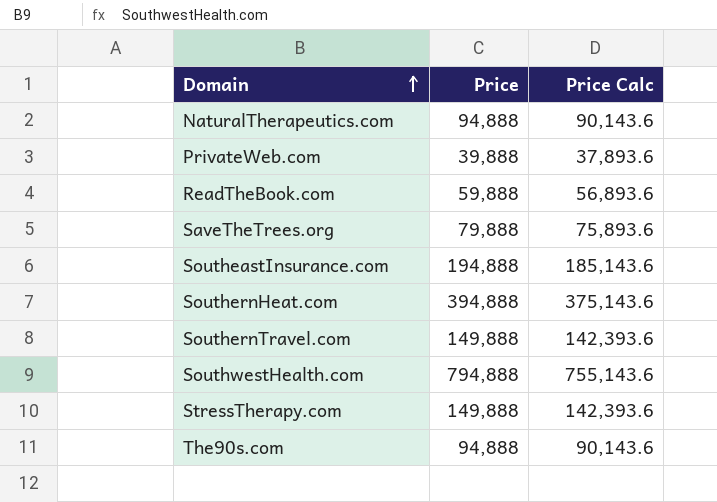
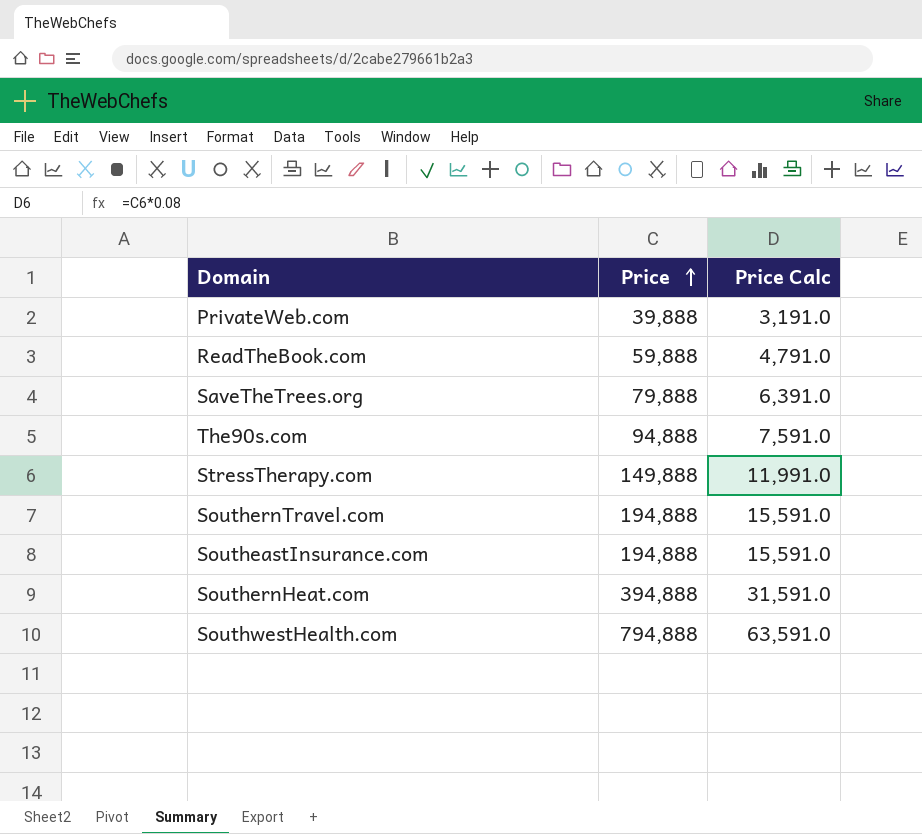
row order: Domain ascending -> Price ascending
column Price Calc | formula: [Price] * 0.95 -> [Price] * 0.08
row NaturalTherapeutics.com: 94,888 | 90,143.6 -> none
SouthernTravel.com | Price: 149,888 -> 194,888

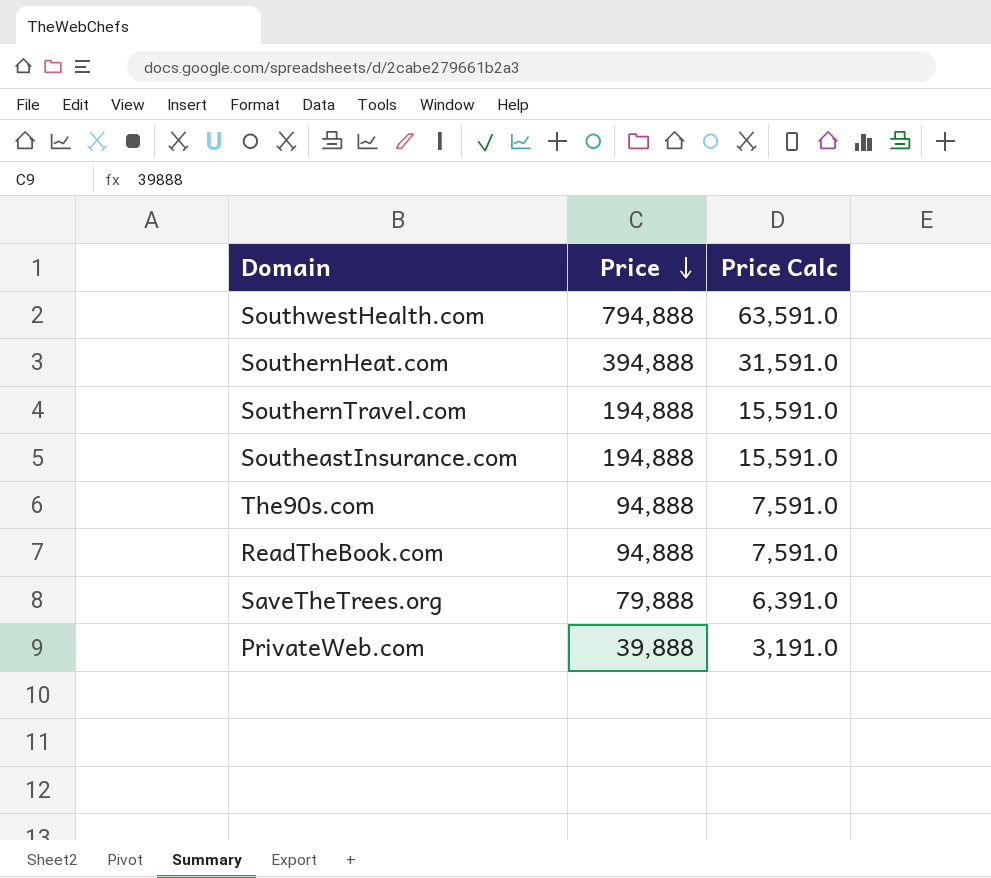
row order: Price ascending -> Price descending
row StressTherapy.com: 149,888 | 11,991.0 -> none
ReadTheBook.com | Price: 59,888 -> 94,888
ReadTheBook.com | Price Calc: 4,791.0 -> 7,591.0

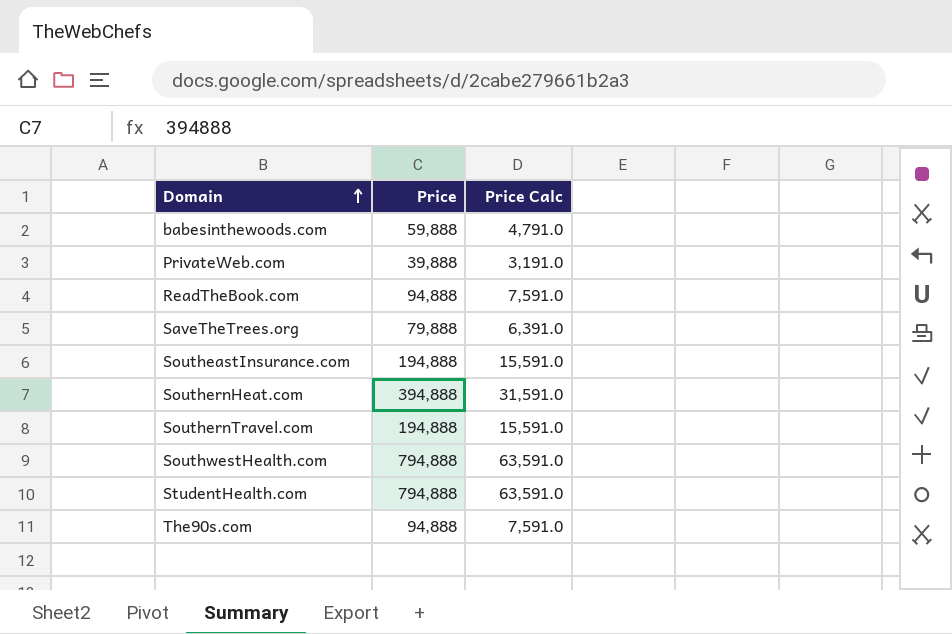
row order: Price descending -> Domain ascending
row babesinthewoods.com: none -> 59,888 | 4,791.0
row StudentHealth.com: none -> 794,888 | 63,591.0

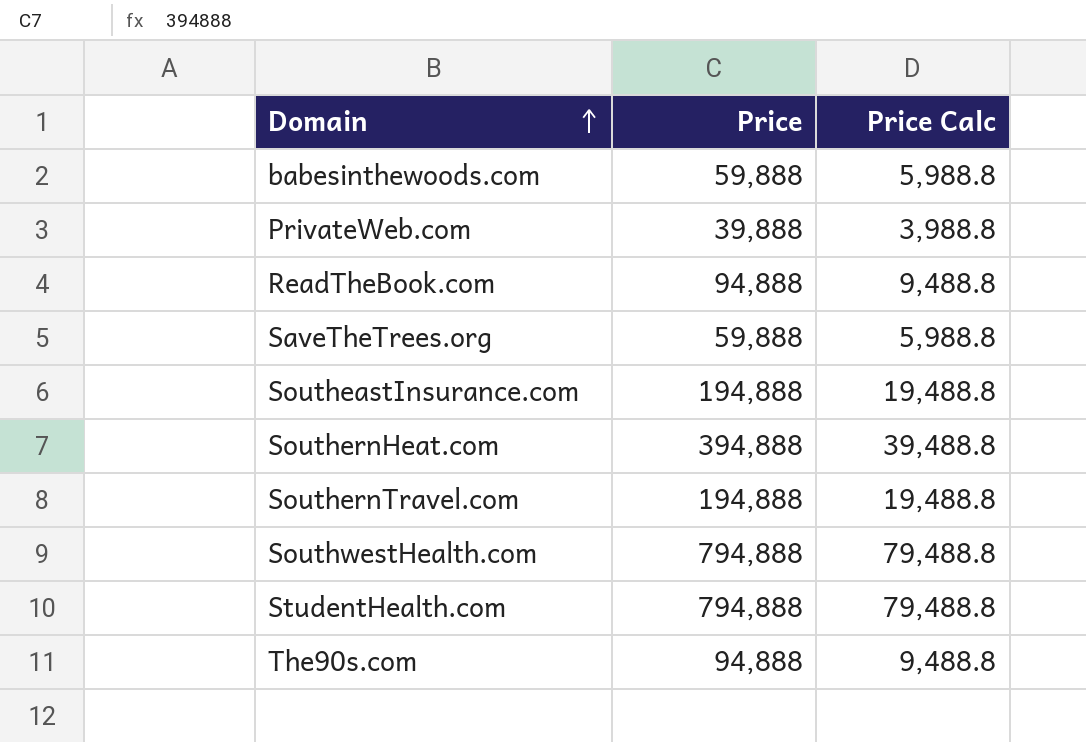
column Price Calc | formula: [Price] * 0.08 -> [Price] * 0.1
SaveTheTrees.org | Price: 79,888 -> 59,888

